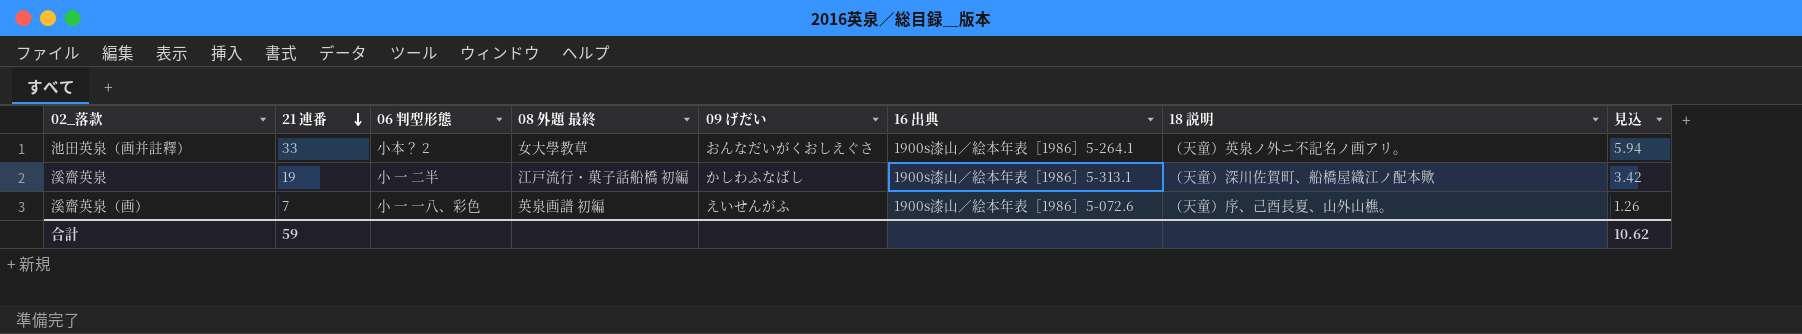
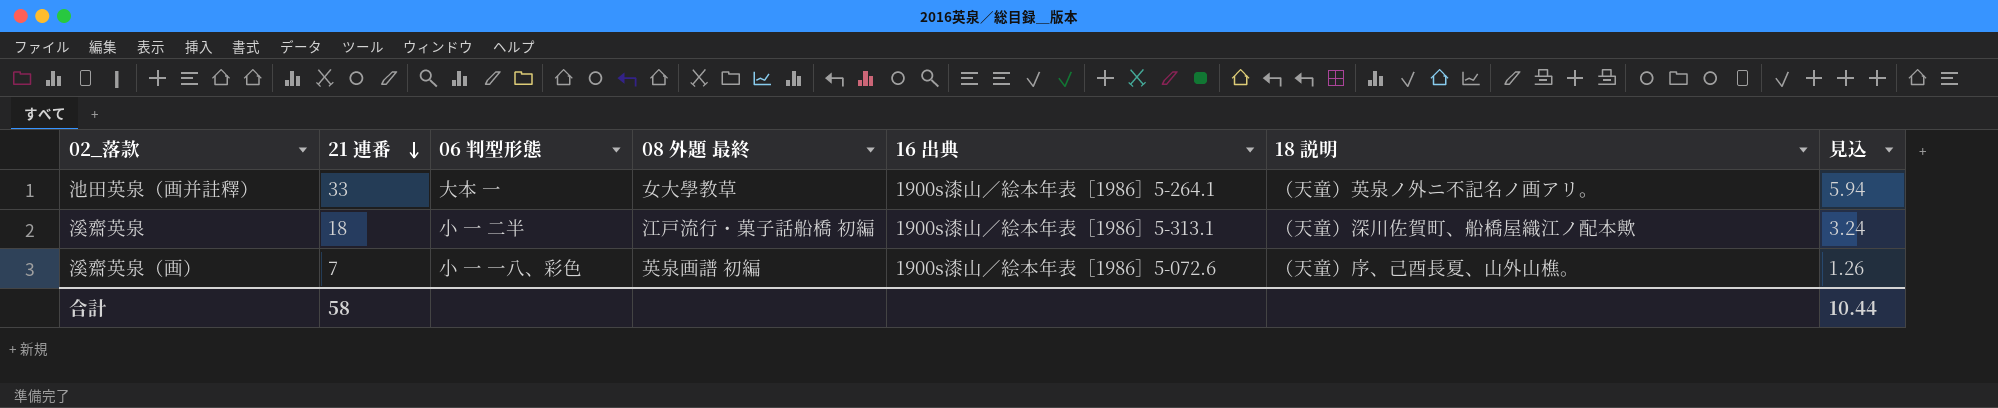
column 09 げだい | position: 5 -> none
池田英泉（画并註釋） | 06 判型形態: 小本？ 2 -> 大本 一
溪齋英泉 | 21 連番: 19 -> 18
溪齋英泉 | 見込: 3.42 -> 3.24
合計 | 21 連番: 59 -> 58
合計 | 見込: 10.62 -> 10.44

